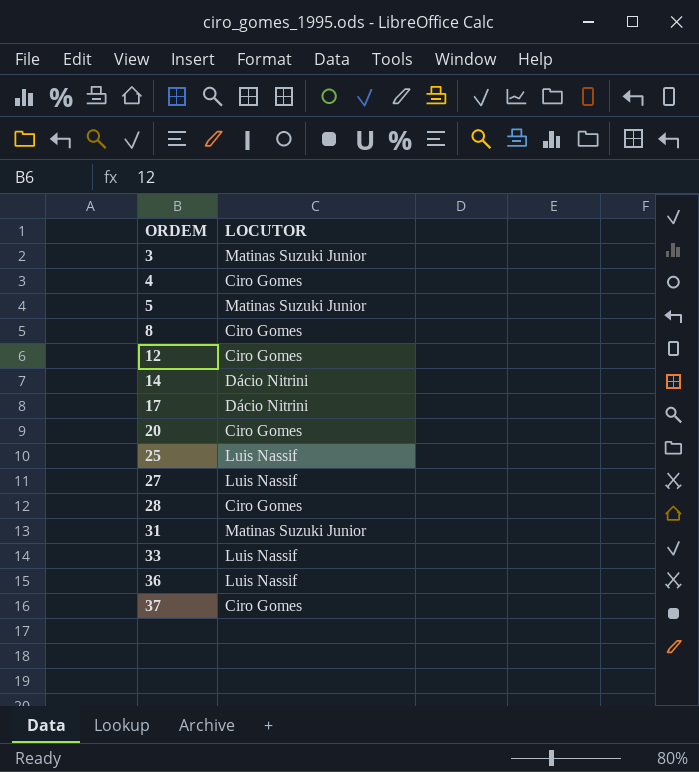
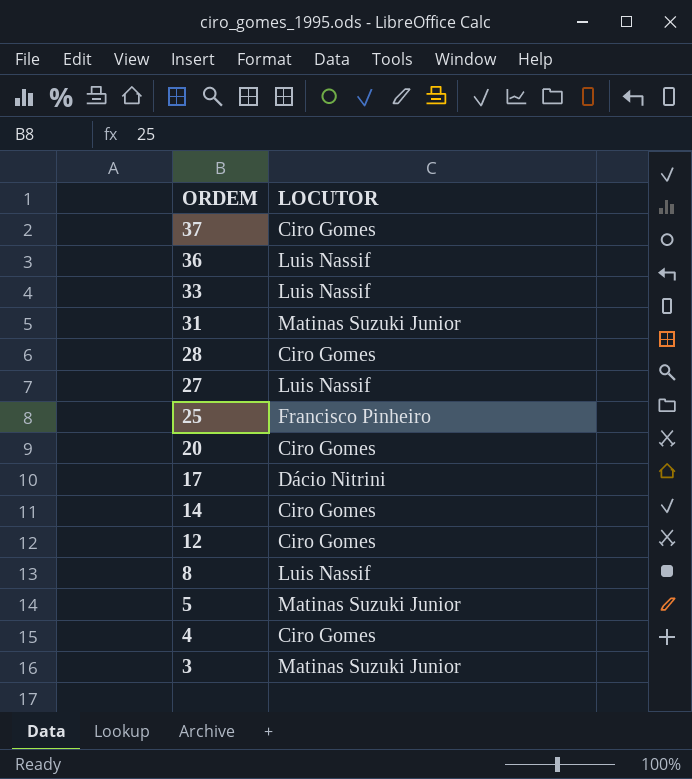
row order: ORDEM ascending -> ORDEM descending
25 | LOCUTOR: Luis Nassif -> Francisco Pinheiro
14 | LOCUTOR: Dácio Nitrini -> Ciro Gomes
8 | LOCUTOR: Ciro Gomes -> Luis Nassif

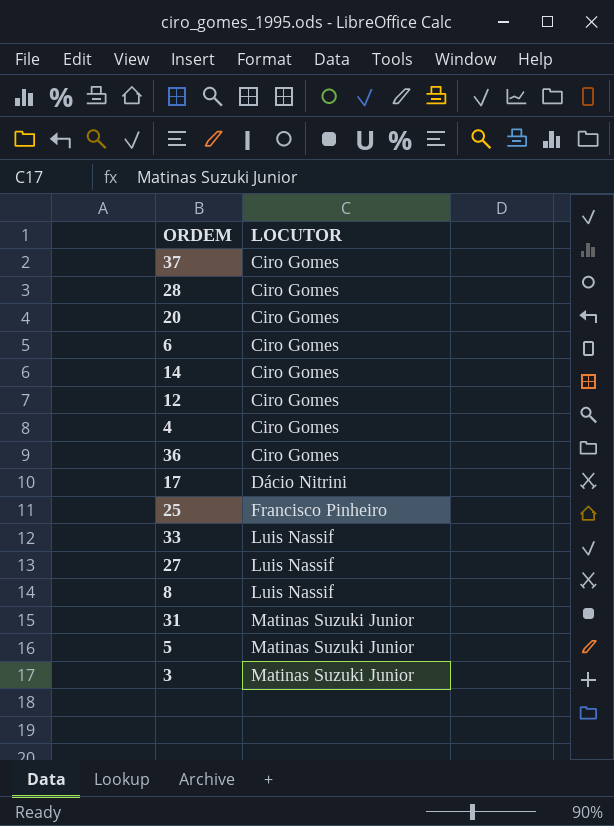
row order: ORDEM descending -> LOCUTOR ascending
row 6: none -> Ciro Gomes
36 | LOCUTOR: Luis Nassif -> Ciro Gomes

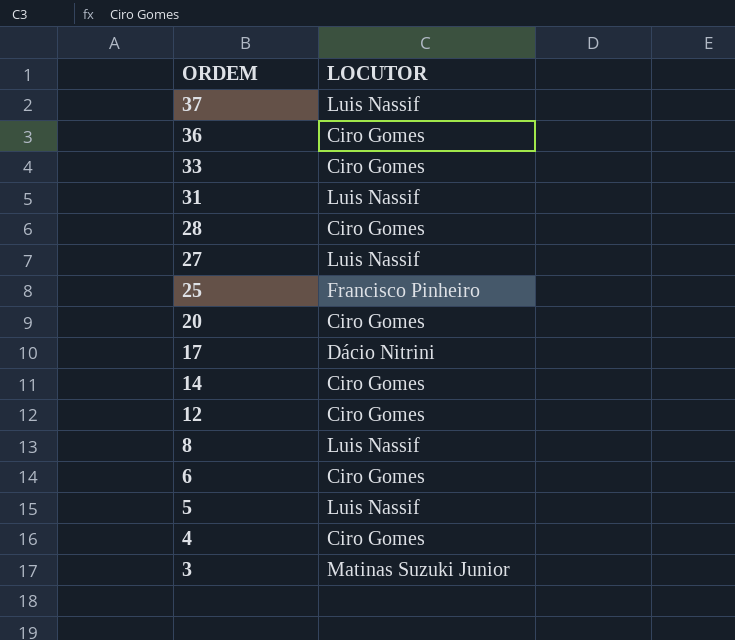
row order: LOCUTOR ascending -> ORDEM descending
37 | LOCUTOR: Ciro Gomes -> Luis Nassif
33 | LOCUTOR: Luis Nassif -> Ciro Gomes
31 | LOCUTOR: Matinas Suzuki Junior -> Luis Nassif
5 | LOCUTOR: Matinas Suzuki Junior -> Luis Nassif

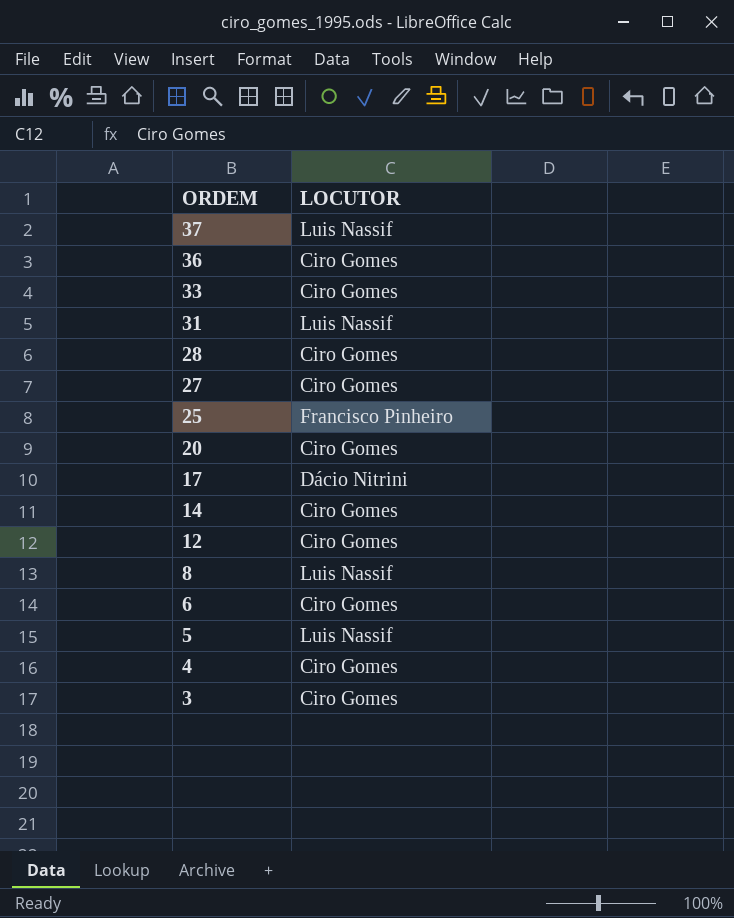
27 | LOCUTOR: Luis Nassif -> Ciro Gomes
3 | LOCUTOR: Matinas Suzuki Junior -> Ciro Gomes

